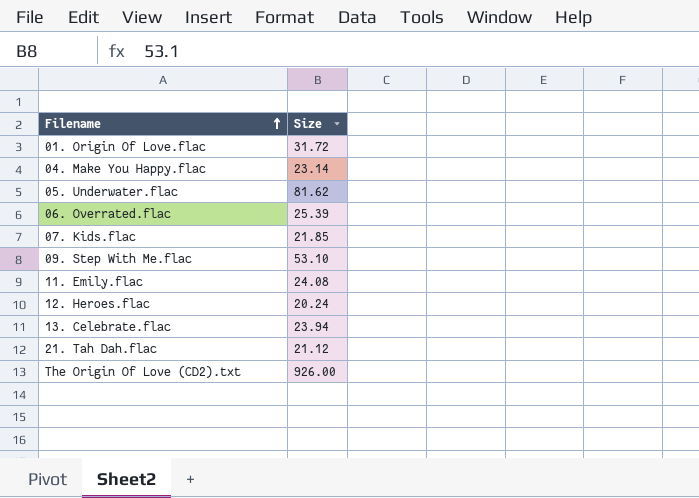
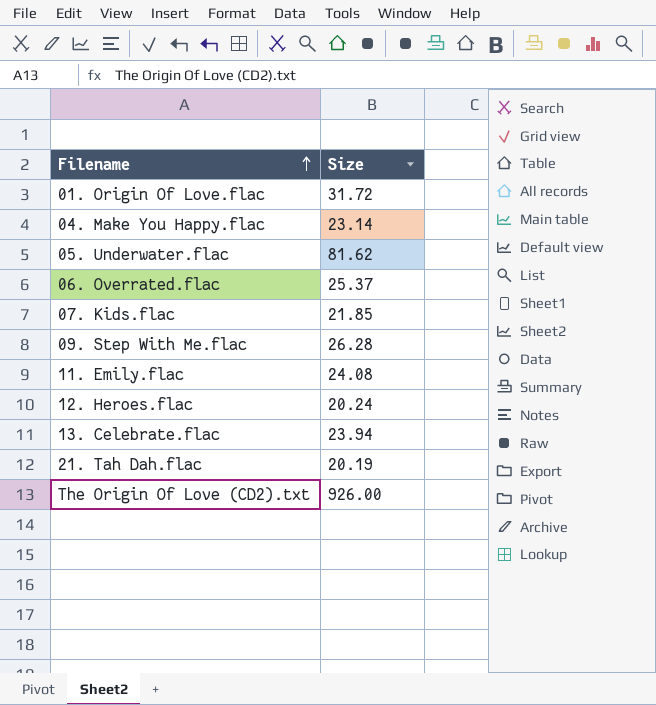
06. Overrated.flac | Size: 25.39 -> 25.37
09. Step With Me.flac | Size: 53.10 -> 26.28
21. Tah Dah.flac | Size: 21.12 -> 20.19

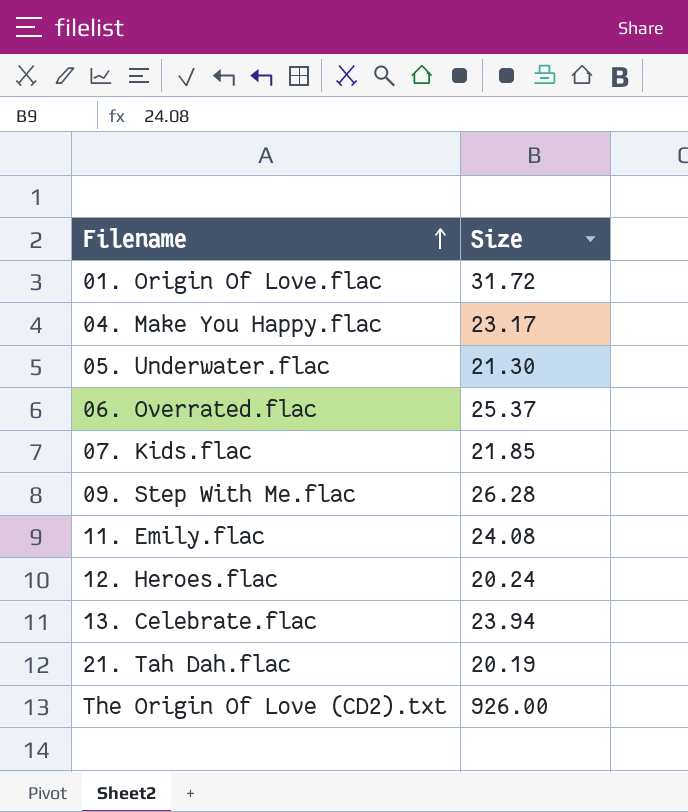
04. Make You Happy.flac | Size: 23.14 -> 23.17
05. Underwater.flac | Size: 81.62 -> 21.30

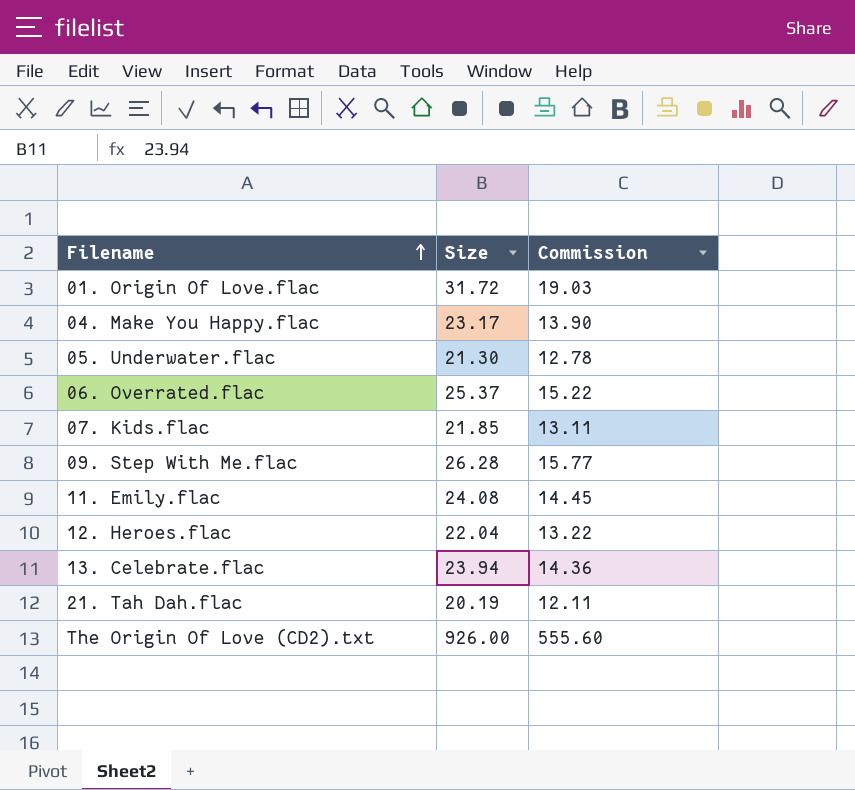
column Commission | formula: none -> [Size] * 0.6
12. Heroes.flac | Size: 20.24 -> 22.04

